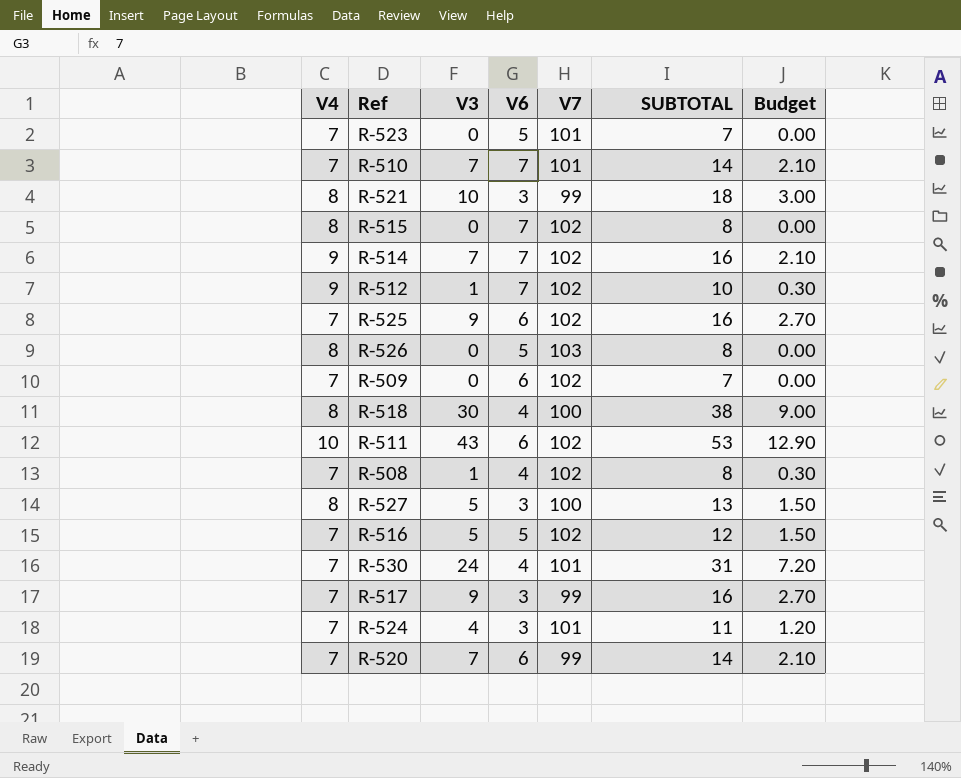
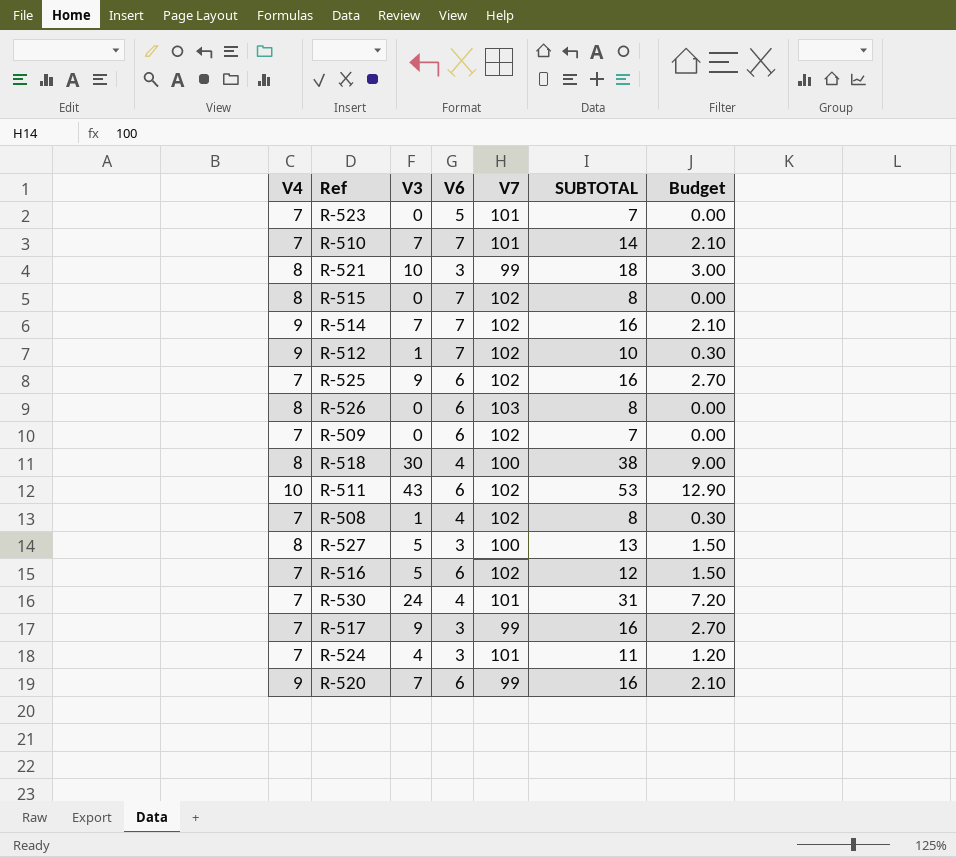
R-526 | V6: 5 -> 6
R-516 | V6: 5 -> 6
R-520 | V4: 7 -> 9
R-520 | SUBTOTAL: 14 -> 16

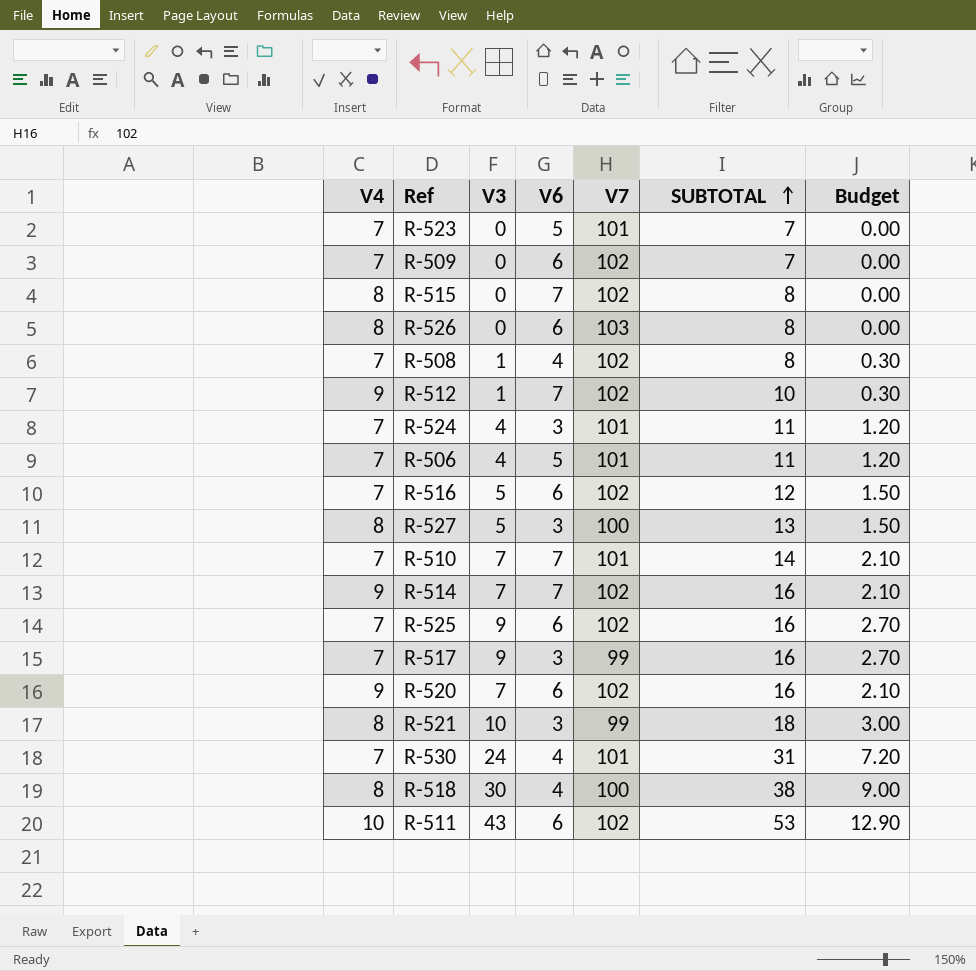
row order: none -> SUBTOTAL ascending
row R-506: none -> 7 | 4 | 5 | 101 | 11 | 1.20
R-520 | V7: 99 -> 102

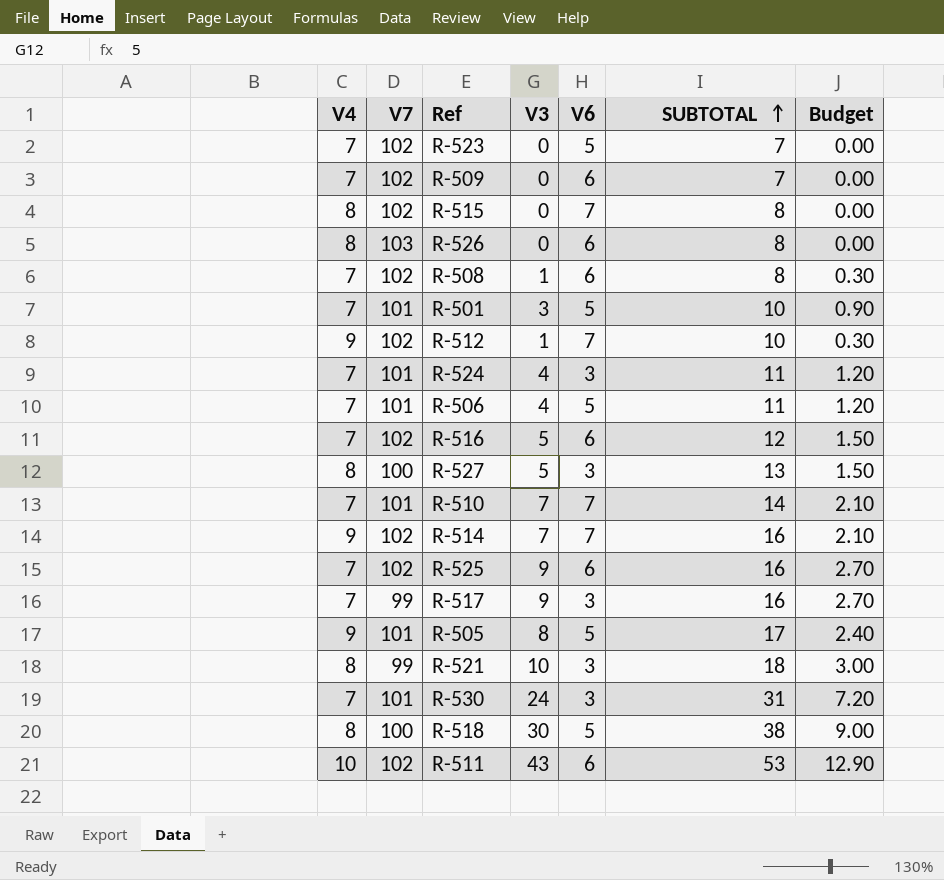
column V7 | position: 5 -> 2
row R-520: 9 | 7 | 6 | 102 | 16 | 2.10 -> none
R-523 | V7: 101 -> 102
R-508 | V6: 4 -> 6
row R-501: none -> 7 | 101 | 3 | 5 | 10 | 0.90
row R-505: none -> 9 | 101 | 8 | 5 | 17 | 2.40
R-530 | V6: 4 -> 3
R-518 | V6: 4 -> 5

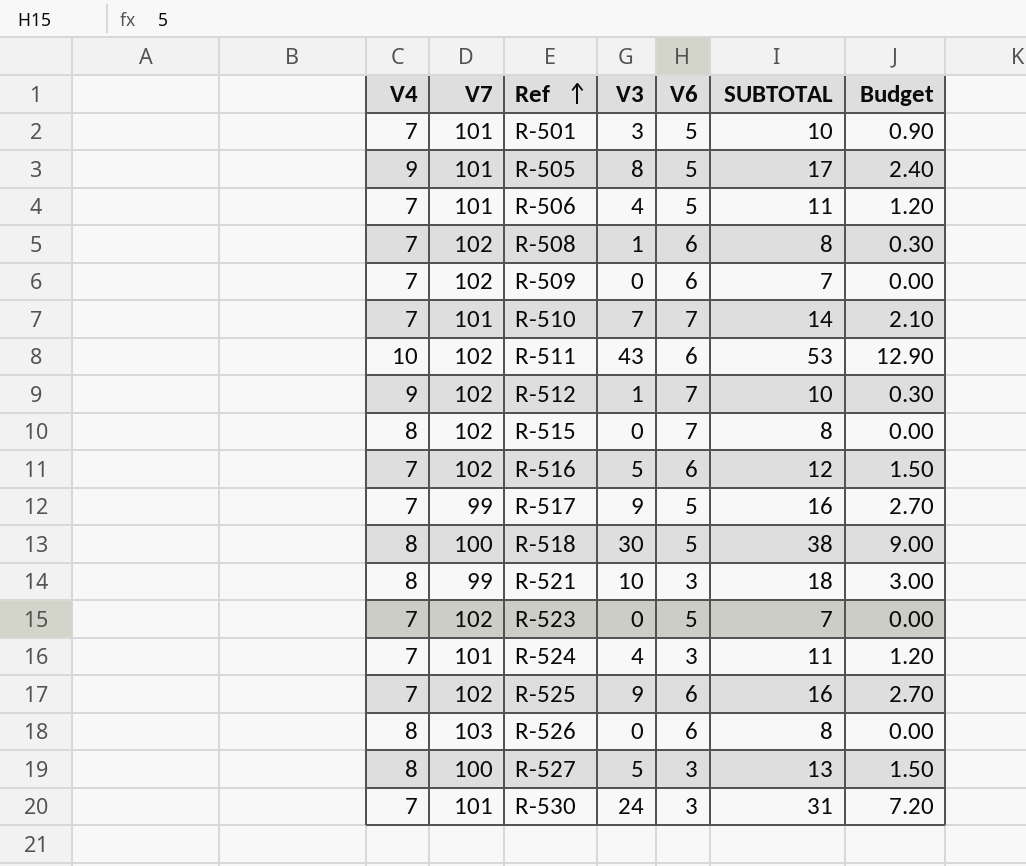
row order: SUBTOTAL ascending -> Ref ascending
row R-514: 9 | 102 | 7 | 7 | 16 | 2.10 -> none
R-517 | V6: 3 -> 5

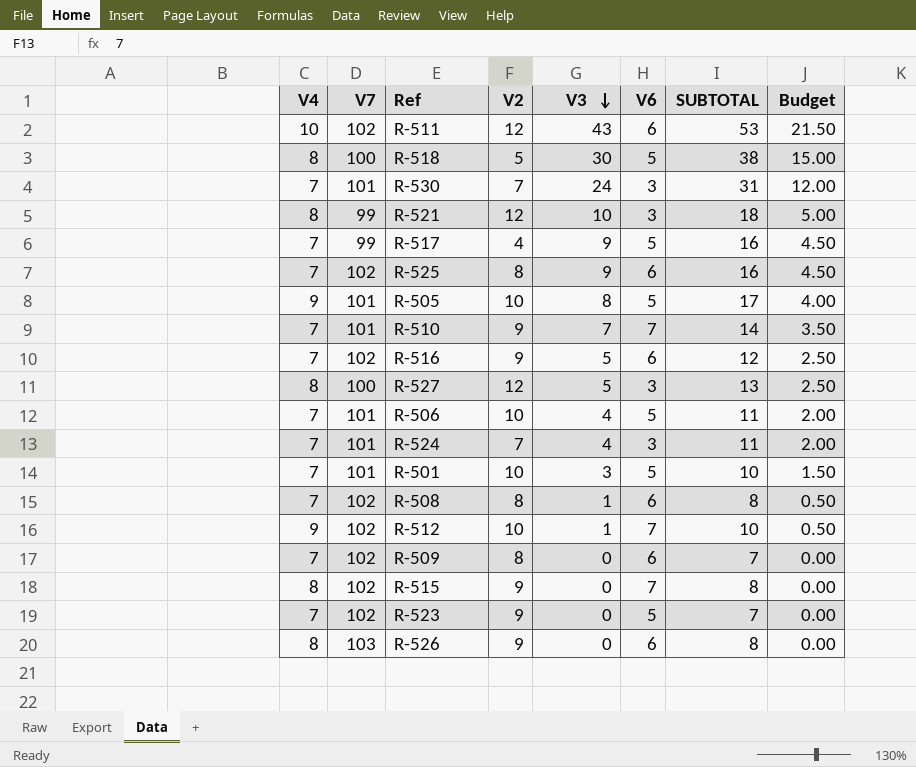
row order: Ref ascending -> V3 descending
column V2 | position: none -> 4
column Budget | formula: [V3] * 0.3 -> [V3] * 0.5

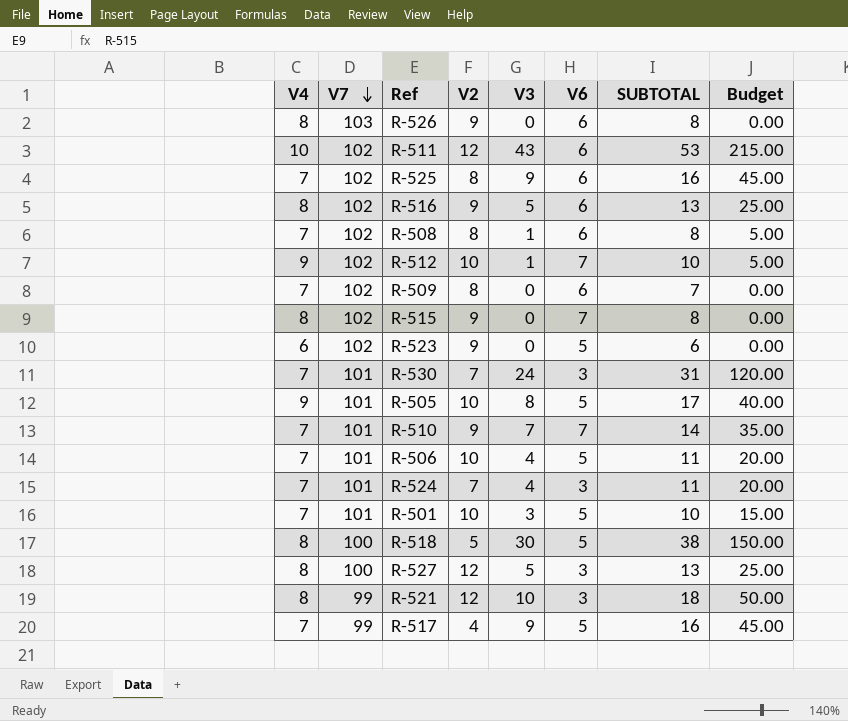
row order: V3 descending -> V7 descending
column Budget | formula: [V3] * 0.5 -> [V3] * 5
R-516 | V4: 7 -> 8
R-516 | SUBTOTAL: 12 -> 13
R-523 | V4: 7 -> 6
R-523 | SUBTOTAL: 7 -> 6

